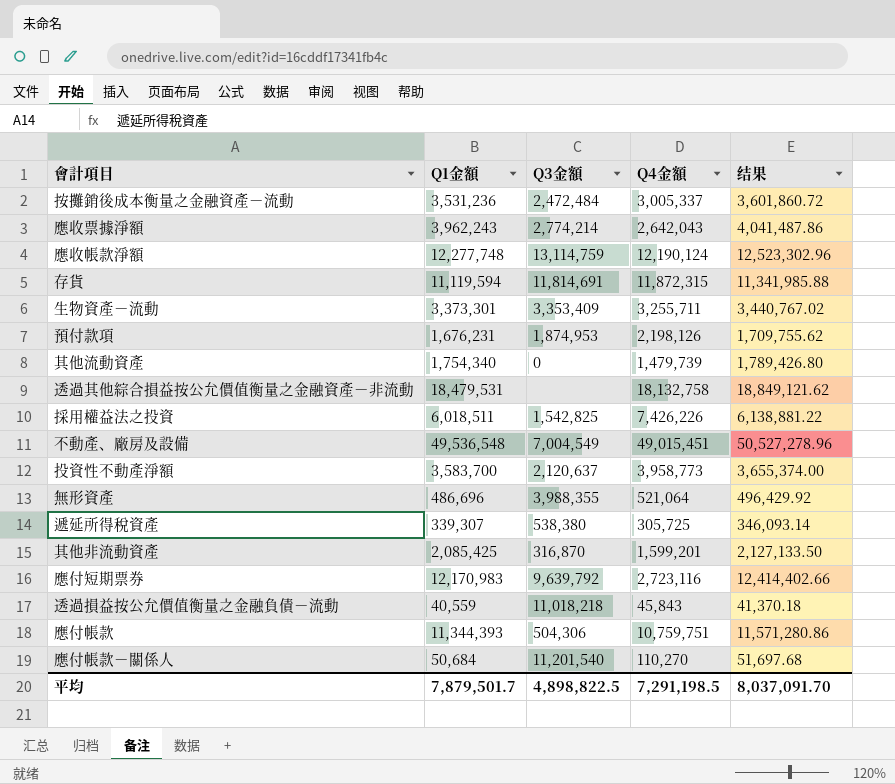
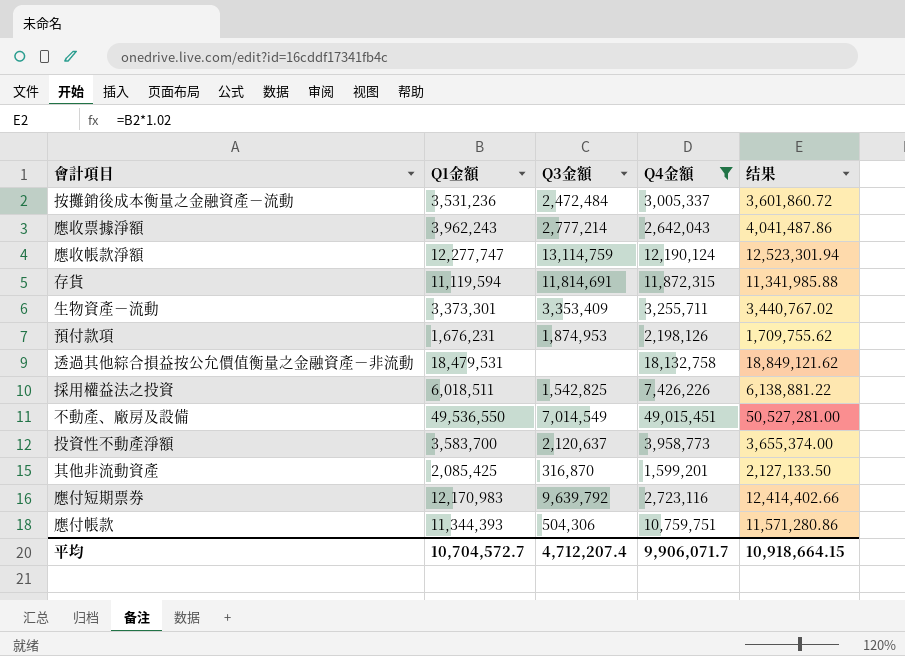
filter: none -> Q4金額 >= 1,599,201
應收票據淨額 | Q3金額: 2,774,214 -> 2,777,214
應收帳款淨額 | Q1金額: 12,277,748 -> 12,277,747
應收帳款淨額 | 结果: 12,523,302.96 -> 12,523,301.94
不動產、廠房及設備 | Q1金額: 49,536,548 -> 49,536,550
不動產、廠房及設備 | Q3金額: 7,004,549 -> 7,014,549
不動產、廠房及設備 | 结果: 50,527,278.96 -> 50,527,281.00
平均 | Q1金額: 7,879,501.7 -> 10,704,572.7
平均 | Q3金額: 4,898,822.5 -> 4,712,207.4
平均 | Q4金額: 7,291,198.5 -> 9,906,071.7
平均 | 结果: 8,037,091.70 -> 10,918,664.15

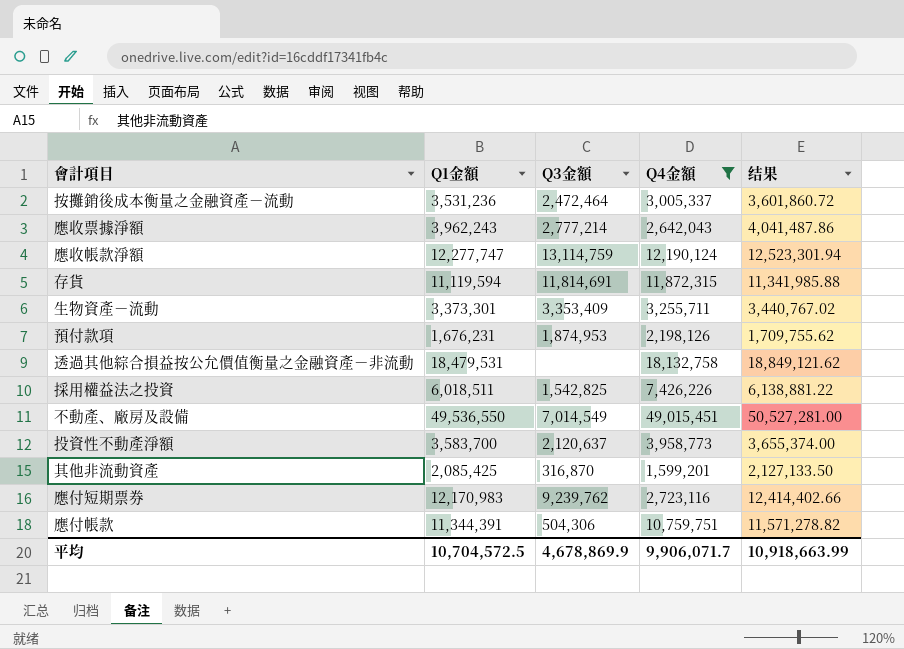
按攤銷後成本衡量之金融資產－流動 | Q3金額: 2,472,484 -> 2,472,464
應付短期票券 | Q3金額: 9,639,792 -> 9,239,762
應付帳款 | Q1金額: 11,344,393 -> 11,344,391
應付帳款 | 结果: 11,571,280.86 -> 11,571,278.82
平均 | Q1金額: 10,704,572.7 -> 10,704,572.5
平均 | Q3金額: 4,712,207.4 -> 4,678,869.9
平均 | 结果: 10,918,664.15 -> 10,918,663.99

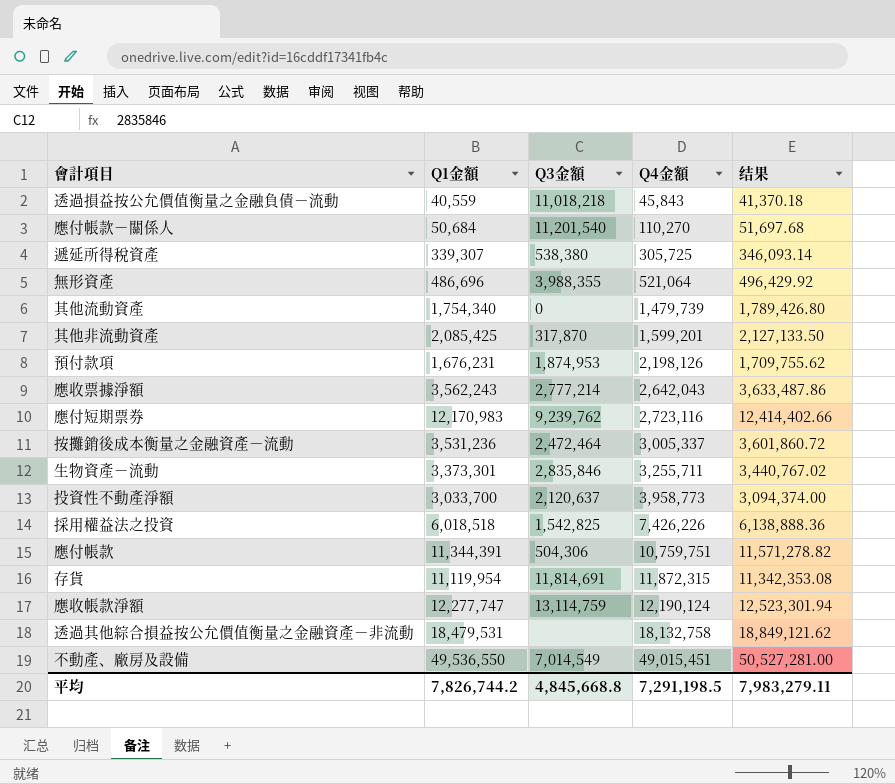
filter: Q4金額 >= 1,599,201 -> none
row order: none -> Q4金額 ascending
其他非流動資產 | Q3金額: 316,870 -> 317,870
應收票據淨額 | Q1金額: 3,962,243 -> 3,562,243
應收票據淨額 | 结果: 4,041,487.86 -> 3,633,487.86
生物資產－流動 | Q3金額: 3,353,409 -> 2,835,846
投資性不動產淨額 | Q1金額: 3,583,700 -> 3,033,700
投資性不動產淨額 | 结果: 3,655,374.00 -> 3,094,374.00
採用權益法之投資 | Q1金額: 6,018,511 -> 6,018,518
採用權益法之投資 | 结果: 6,138,881.22 -> 6,138,888.36
存貨 | Q1金額: 11,119,594 -> 11,119,954
存貨 | 结果: 11,341,985.88 -> 11,342,353.08
平均 | Q1金額: 10,704,572.5 -> 7,826,744.2
平均 | Q3金額: 4,678,869.9 -> 4,845,668.8
平均 | Q4金額: 9,906,071.7 -> 7,291,198.5
平均 | 结果: 10,918,663.99 -> 7,983,279.11

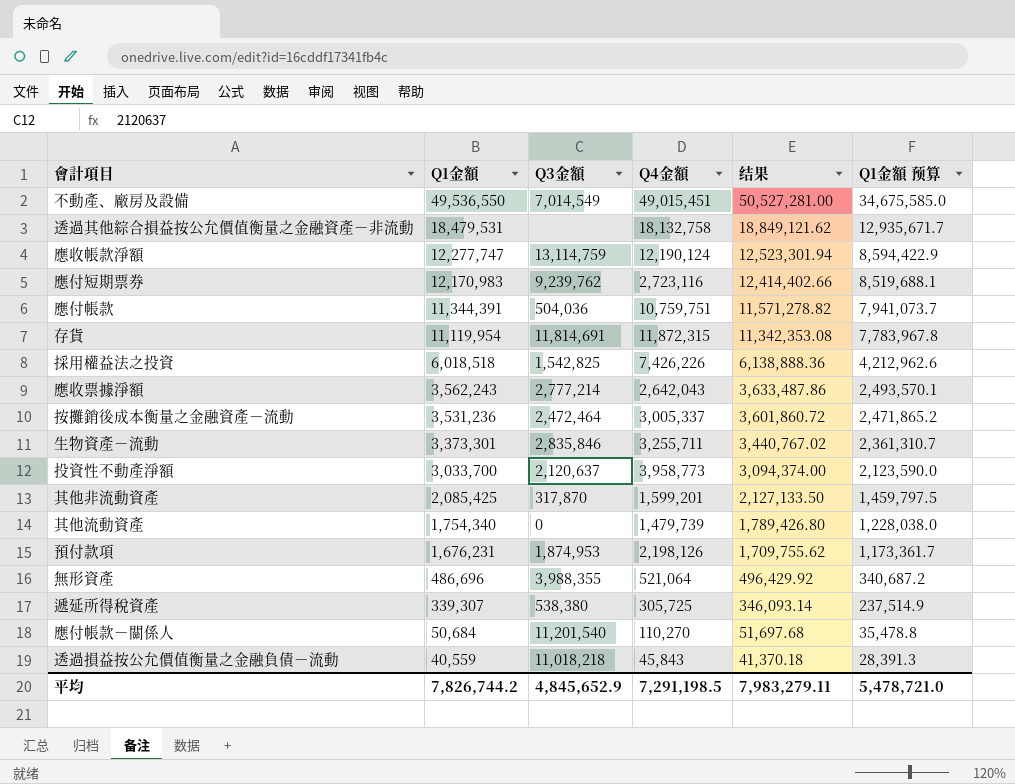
row order: Q4金額 ascending -> Q1金額 descending
column Q1金額 预算 | formula: none -> [Q1金額] * 0.7
應付帳款 | Q3金額: 504,306 -> 504,036
平均 | Q3金額: 4,845,668.8 -> 4,845,652.9

